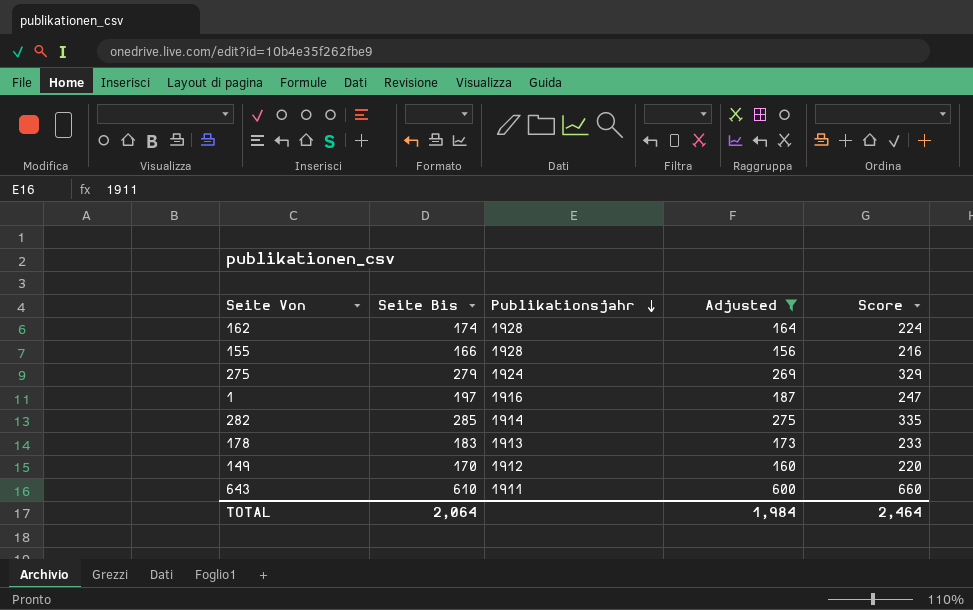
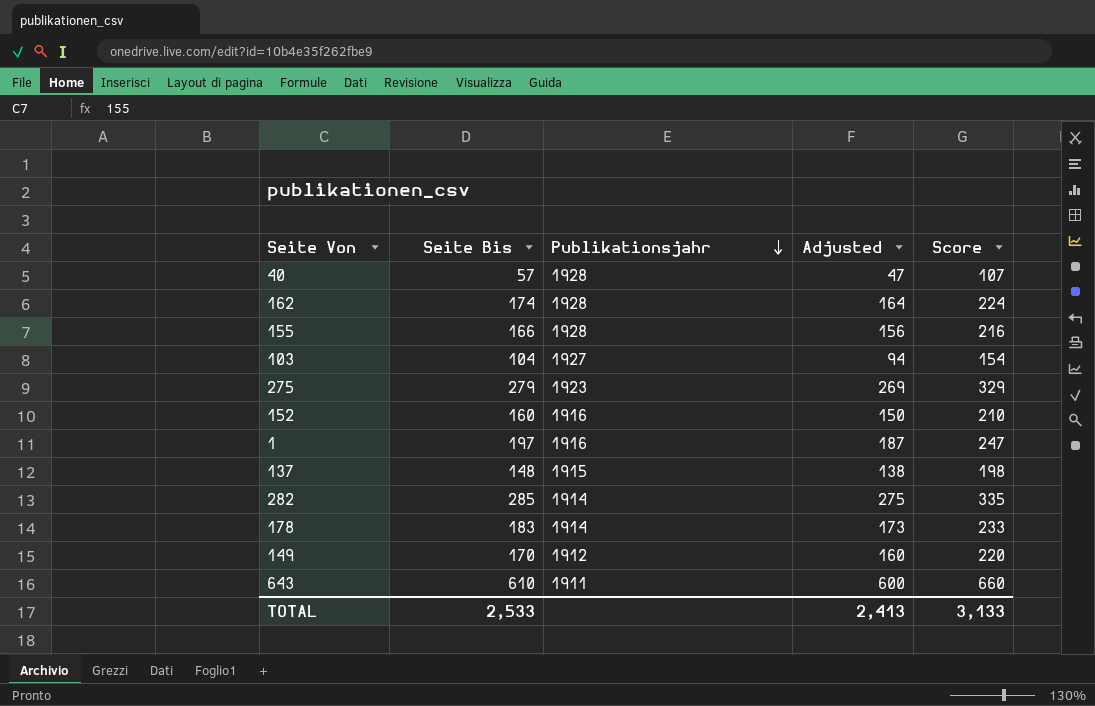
filter: Adjusted >= 156 -> none
275 | Publikationsjahr: 1924 -> 1923
178 | Publikationsjahr: 1913 -> 1914
TOTAL | Seite Bis: 2,064 -> 2,533
TOTAL | Adjusted: 1,984 -> 2,413
TOTAL | Score: 2,464 -> 3,133

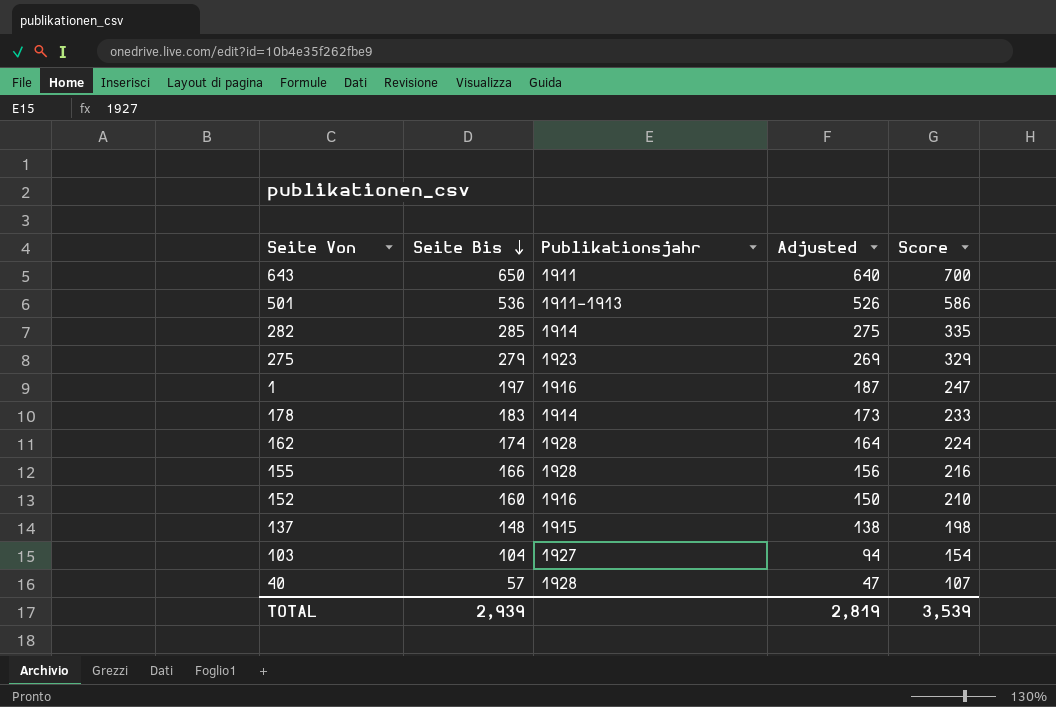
row order: Publikationsjahr descending -> Seite Bis descending
row 149: 170 | 1912 | 160 | 220 -> none
643 | Seite Bis: 610 -> 650
643 | Adjusted: 600 -> 640
643 | Score: 660 -> 700
row 501: none -> 536 | 1911-1913 | 526 | 586
TOTAL | Seite Bis: 2,533 -> 2,939
TOTAL | Adjusted: 2,413 -> 2,819
TOTAL | Score: 3,133 -> 3,539

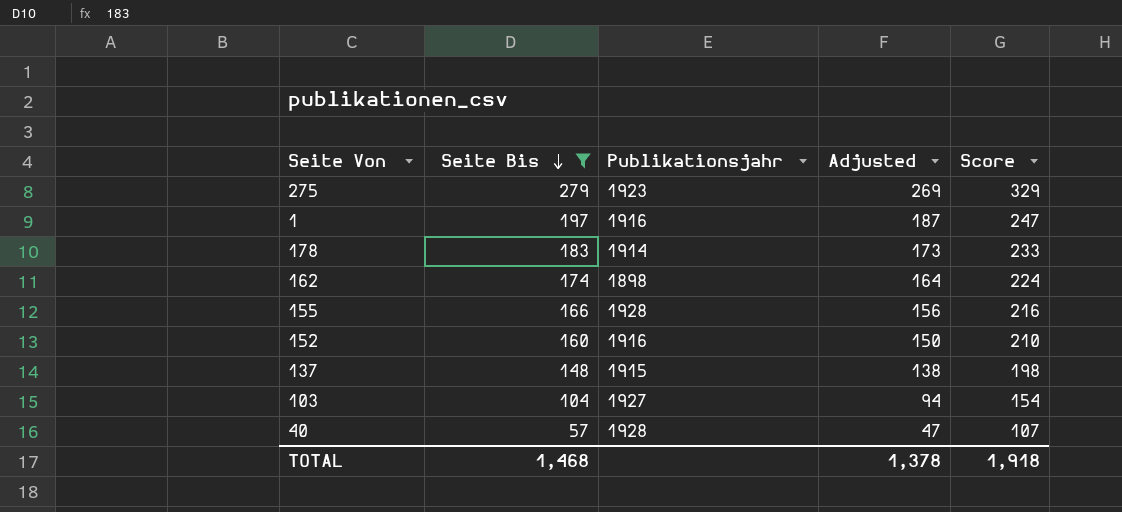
filter: none -> Seite Bis <= 279
162 | Publikationsjahr: 1928 -> 1898
TOTAL | Seite Bis: 2,939 -> 1,468
TOTAL | Adjusted: 2,819 -> 1,378
TOTAL | Score: 3,539 -> 1,918

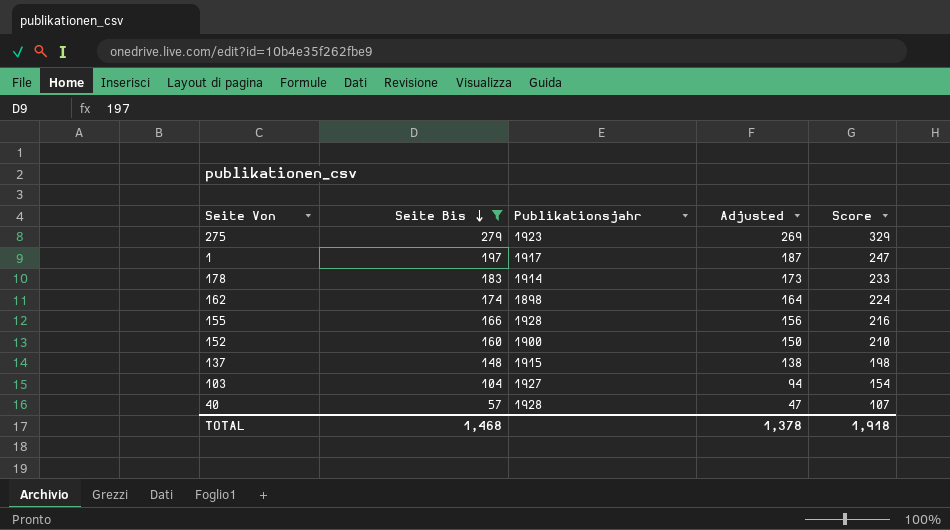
1 | Publikationsjahr: 1916 -> 1917
152 | Publikationsjahr: 1916 -> 1900

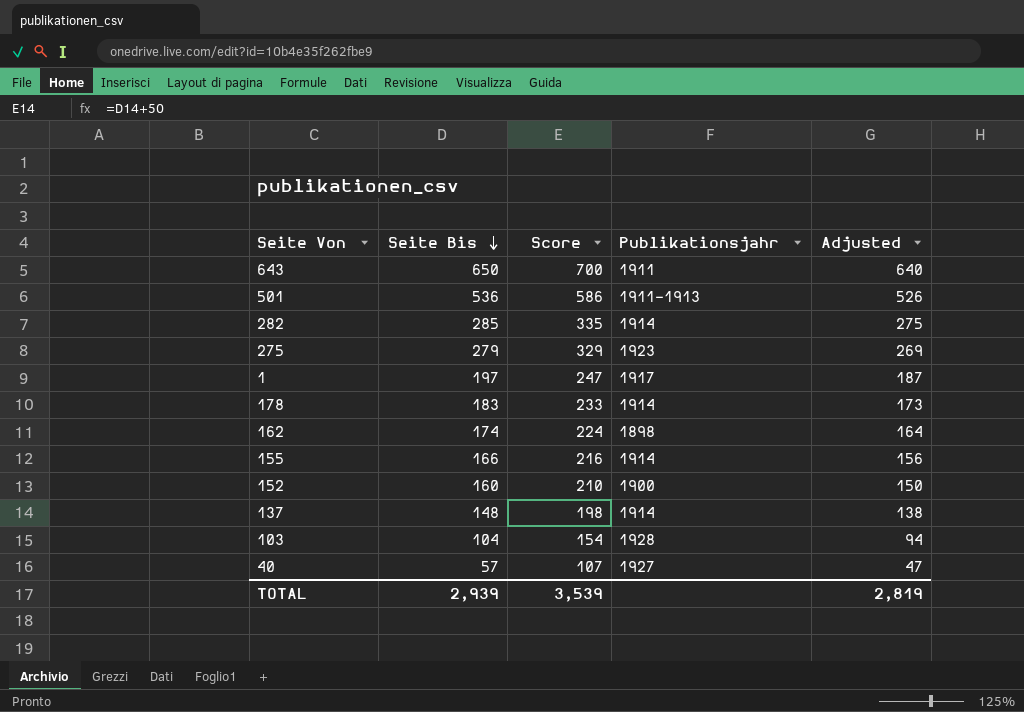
filter: Seite Bis <= 279 -> none
column Score | position: 5 -> 3
155 | Publikationsjahr: 1928 -> 1914
137 | Publikationsjahr: 1915 -> 1914
103 | Publikationsjahr: 1927 -> 1928
40 | Publikationsjahr: 1928 -> 1927
TOTAL | Seite Bis: 1,468 -> 2,939
TOTAL | Score: 1,918 -> 3,539
TOTAL | Adjusted: 1,378 -> 2,819

